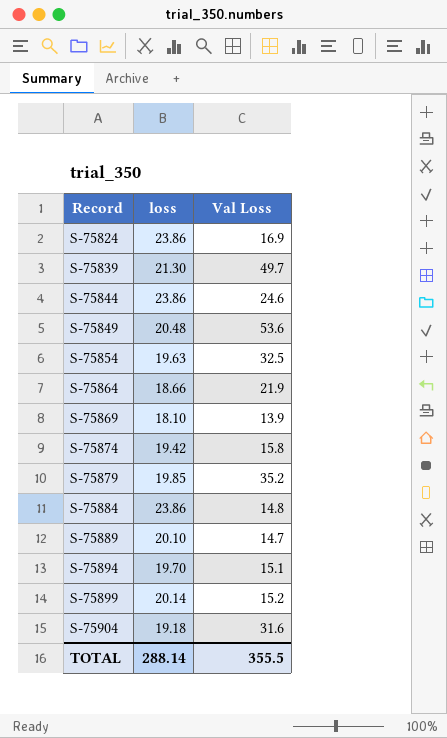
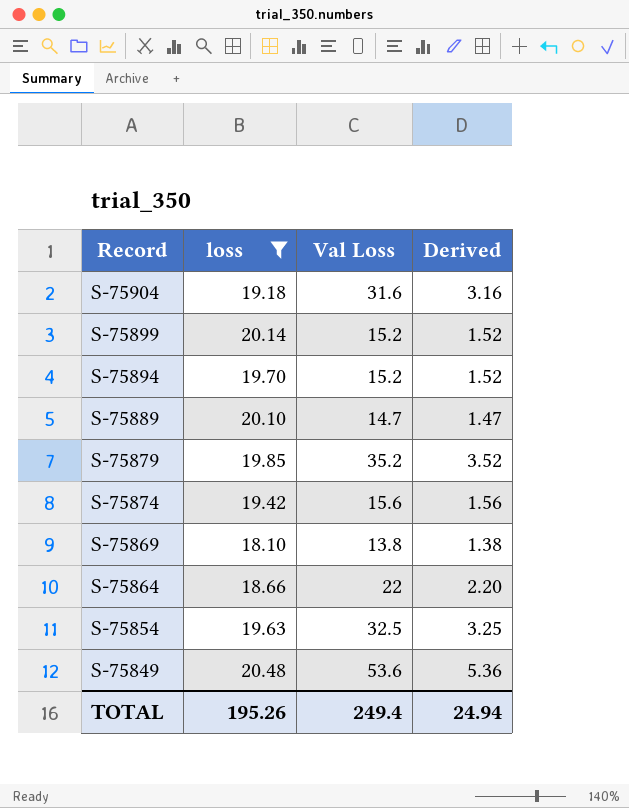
filter: none -> loss <= 20.48
row order: Record ascending -> Record descending
column Derived | formula: none -> [Val Loss] * 0.1
S-75894 | Val Loss: 15.1 -> 15.2
S-75874 | Val Loss: 15.8 -> 15.6
S-75869 | Val Loss: 13.9 -> 13.8
S-75864 | Val Loss: 21.9 -> 22
TOTAL | loss: 288.14 -> 195.26
TOTAL | Val Loss: 355.5 -> 249.4

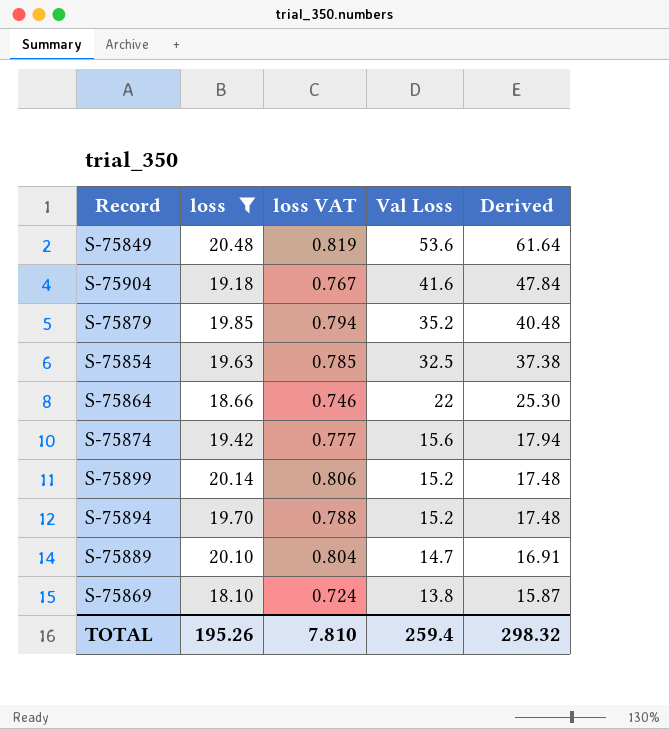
row order: Record descending -> Val Loss descending
column loss VAT | formula: none -> [loss] * 0.04
column Derived | formula: [Val Loss] * 0.1 -> [Val Loss] * 1.15
S-75904 | Val Loss: 31.6 -> 41.6
TOTAL | Val Loss: 249.4 -> 259.4
TOTAL | Derived: 24.94 -> 298.32

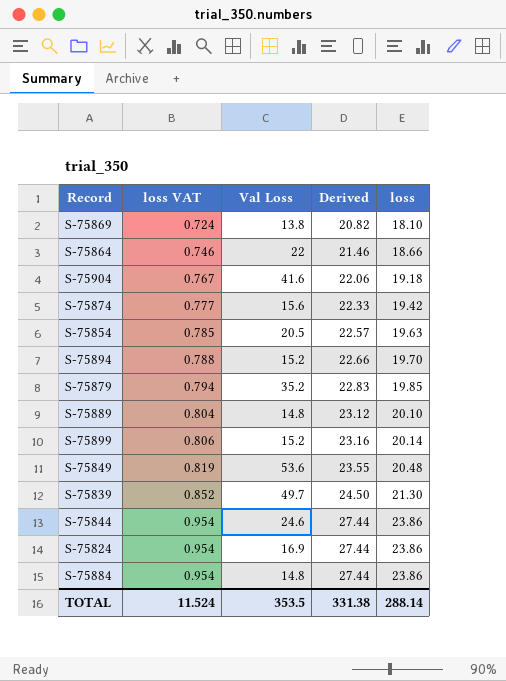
filter: loss <= 20.48 -> none
row order: Val Loss descending -> loss VAT ascending
column Derived | formula: [Val Loss] * 1.15 -> [loss] * 1.15
column loss | position: 2 -> 5
S-75854 | Val Loss: 32.5 -> 20.5
S-75889 | Val Loss: 14.7 -> 14.8
TOTAL | loss VAT: 7.810 -> 11.524
TOTAL | Val Loss: 259.4 -> 353.5
TOTAL | Derived: 298.32 -> 331.38
TOTAL | loss: 195.26 -> 288.14

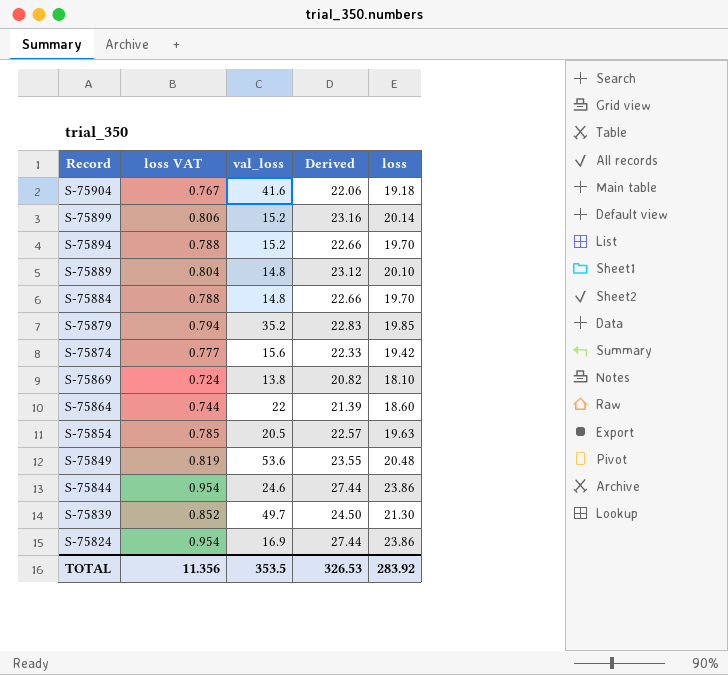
row order: loss VAT ascending -> Record descending
column name: Val Loss -> val_loss
S-75884 | loss VAT: 0.954 -> 0.788
S-75884 | Derived: 27.44 -> 22.66
S-75884 | loss: 23.86 -> 19.70
S-75864 | loss VAT: 0.746 -> 0.744
S-75864 | Derived: 21.46 -> 21.39
S-75864 | loss: 18.66 -> 18.60
TOTAL | loss VAT: 11.524 -> 11.356
TOTAL | Derived: 331.38 -> 326.53
TOTAL | loss: 288.14 -> 283.92

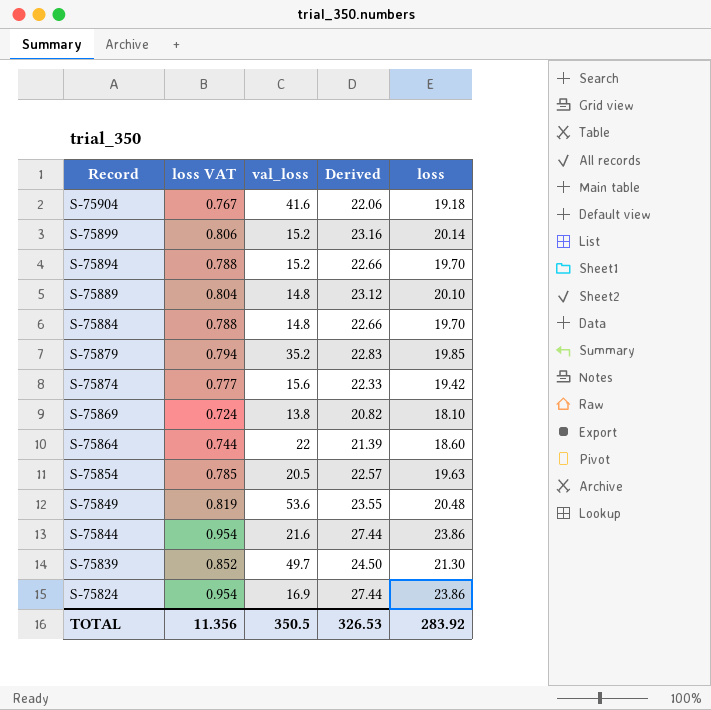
S-75844 | val_loss: 24.6 -> 21.6
TOTAL | val_loss: 353.5 -> 350.5

